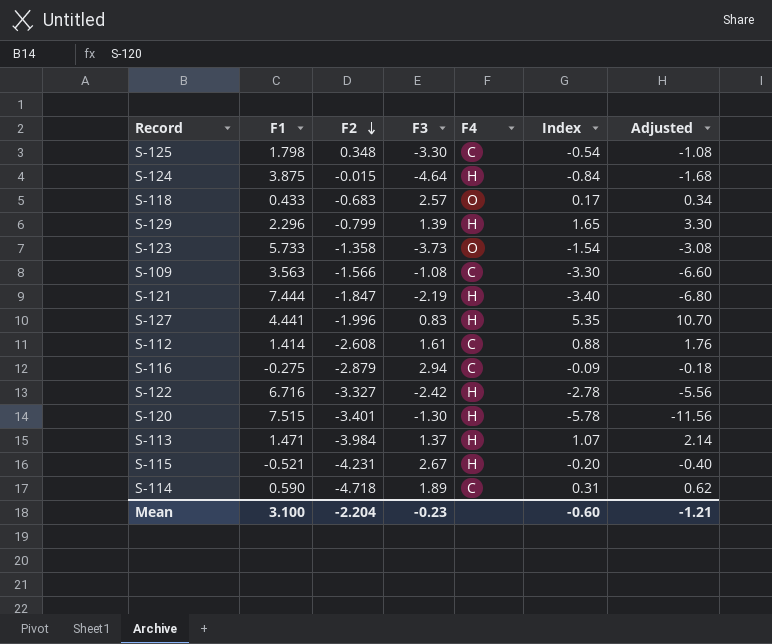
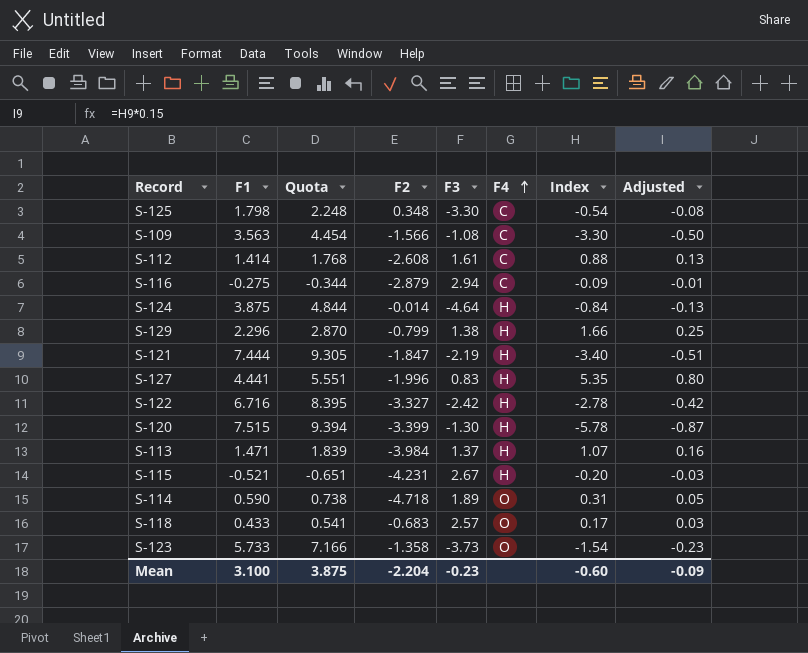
row order: F2 descending -> F4 ascending
column Quota | formula: none -> [F1] * 1.25
column Adjusted | formula: [Index] * 2 -> [Index] * 0.15
S-124 | F2: -0.015 -> -0.014
S-129 | F3: 1.39 -> 1.38
S-129 | Index: 1.65 -> 1.66
S-120 | F2: -3.401 -> -3.399
S-114 | F4: C -> O
Mean | Adjusted: -1.21 -> -0.09

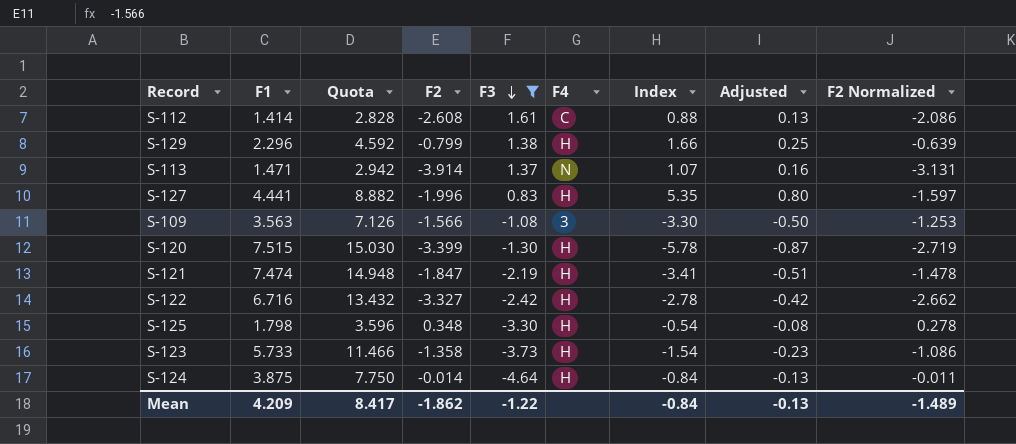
filter: none -> F3 <= 1.61
row order: F4 ascending -> F3 descending
column Quota | formula: [F1] * 1.25 -> [F1] * 2
column F2 Normalized | formula: none -> [F2] * 0.8
S-113 | F2: -3.984 -> -3.914
S-113 | F4: H -> N
S-109 | F4: C -> 3
S-121 | F1: 7.444 -> 7.474
S-121 | Index: -3.40 -> -3.41
S-125 | F4: C -> H
S-123 | F4: O -> H
Mean | F1: 3.100 -> 4.209
Mean | Quota: 3.875 -> 8.417
Mean | F2: -2.204 -> -1.862
Mean | F3: -0.23 -> -1.22
Mean | Index: -0.60 -> -0.84
Mean | Adjusted: -0.09 -> -0.13

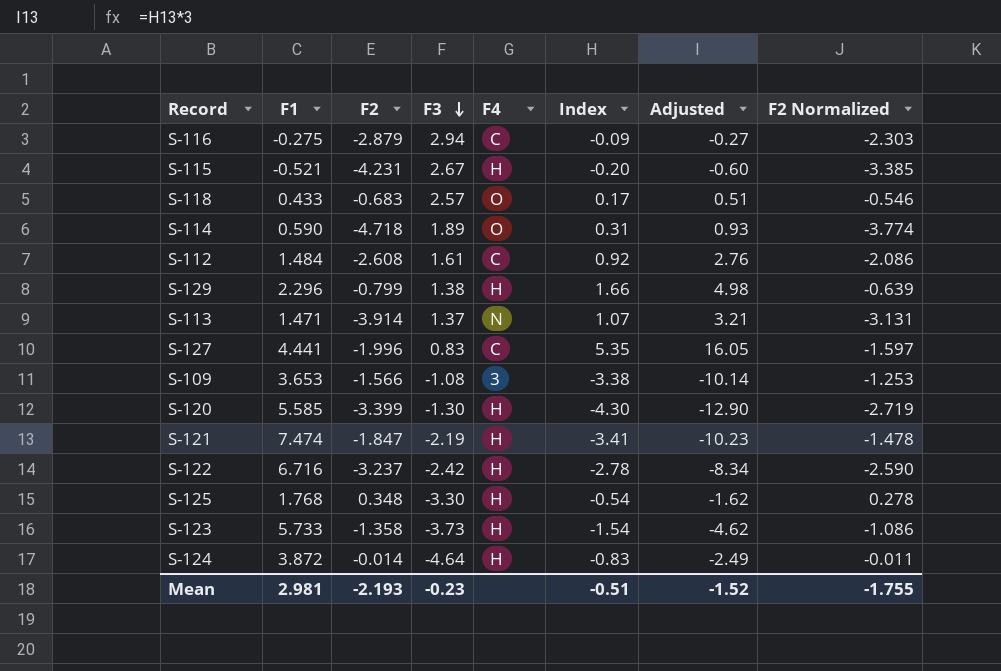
filter: F3 <= 1.61 -> none
column Quota | formula: [F1] * 2 -> none
column Adjusted | formula: [Index] * 0.15 -> [Index] * 3
S-112 | F1: 1.414 -> 1.484
S-112 | Index: 0.88 -> 0.92
S-127 | F4: H -> C
S-109 | F1: 3.563 -> 3.653
S-109 | Index: -3.30 -> -3.38
S-120 | F1: 7.515 -> 5.585
S-120 | Index: -5.78 -> -4.30
S-122 | F2: -3.327 -> -3.237
S-122 | F2 Normalized: -2.662 -> -2.590
S-125 | F1: 1.798 -> 1.768
S-124 | F1: 3.875 -> 3.872
S-124 | Index: -0.84 -> -0.83
Mean | F1: 4.209 -> 2.981
Mean | F2: -1.862 -> -2.193
Mean | F3: -1.22 -> -0.23
Mean | Index: -0.84 -> -0.51
Mean | Adjusted: -0.13 -> -1.52
Mean | F2 Normalized: -1.489 -> -1.755

